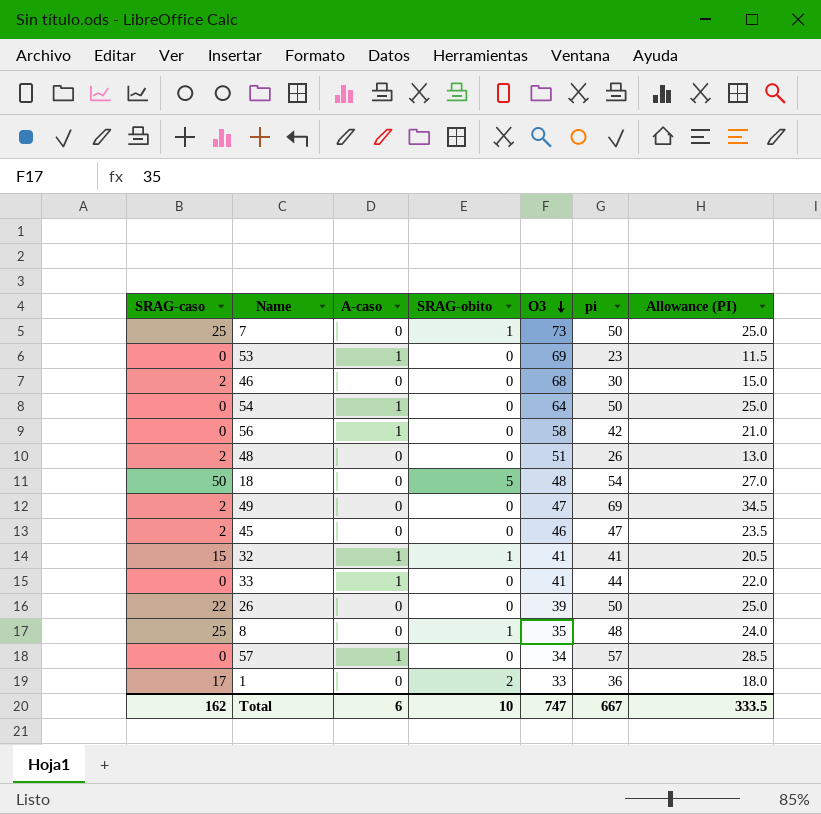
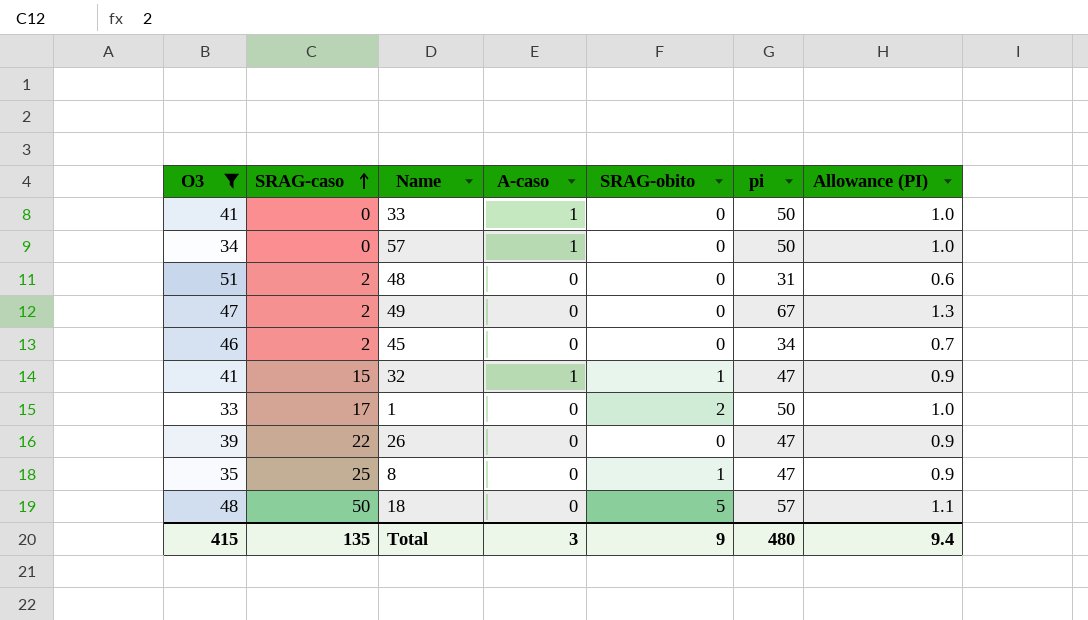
filter: none -> O3 <= 51
row order: O3 descending -> SRAG-caso ascending
column O3 | position: 5 -> 1
column Allowance (PI) | formula: [pi] * 0.5 -> [pi] * 0.02
33 | pi: 44 -> 50
57 | pi: 57 -> 50
48 | pi: 26 -> 31
49 | pi: 69 -> 67
45 | pi: 47 -> 34
32 | pi: 41 -> 47
1 | pi: 36 -> 50
26 | pi: 50 -> 47
8 | pi: 48 -> 47
18 | pi: 54 -> 57
Total | O3: 747 -> 415
Total | SRAG-caso: 162 -> 135
Total | A-caso: 6 -> 3
Total | SRAG-obito: 10 -> 9
Total | pi: 667 -> 480
Total | Allowance (PI): 333.5 -> 9.4

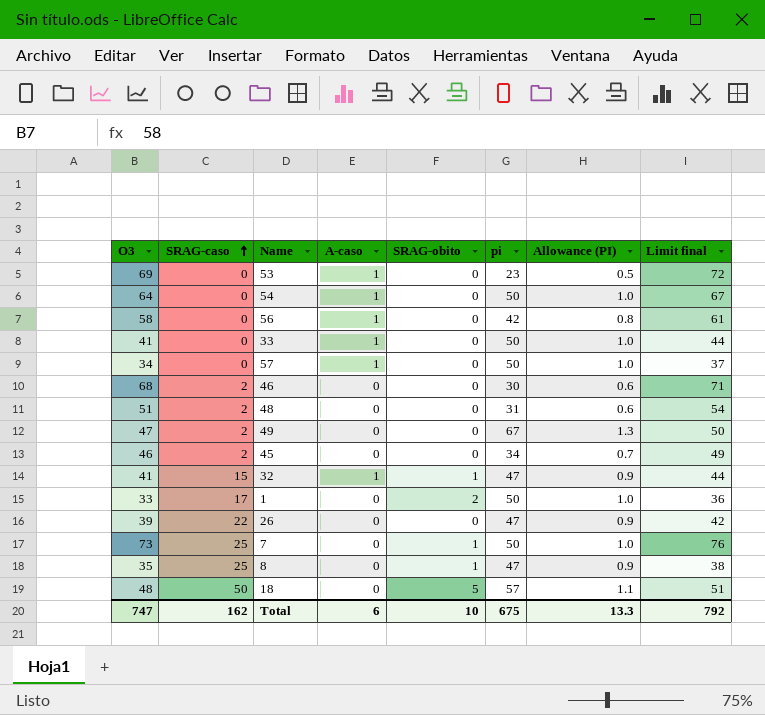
filter: O3 <= 51 -> none
column Limit final | formula: none -> [O3] + 3
Total | O3: 415 -> 747
Total | SRAG-caso: 135 -> 162
Total | A-caso: 3 -> 6
Total | SRAG-obito: 9 -> 10
Total | pi: 480 -> 675
Total | Allowance (PI): 9.4 -> 13.3

